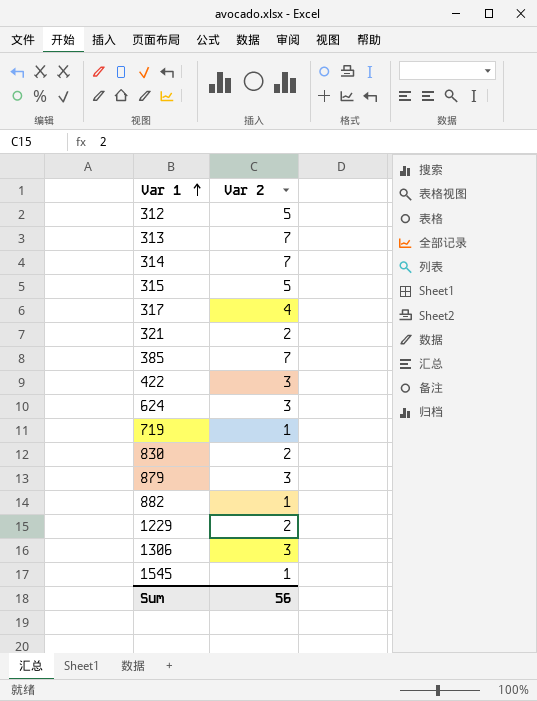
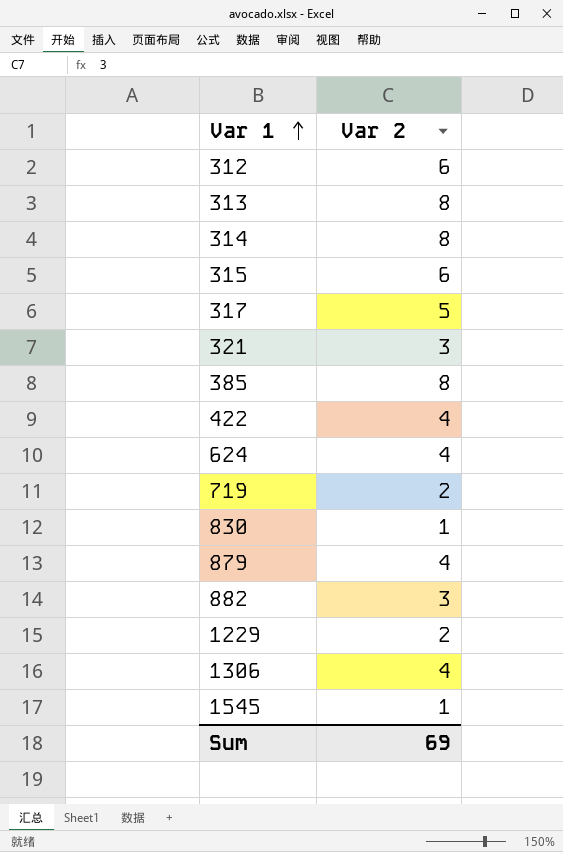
312 | Var 2: 5 -> 6
313 | Var 2: 7 -> 8
314 | Var 2: 7 -> 8
315 | Var 2: 5 -> 6
317 | Var 2: 4 -> 5
321 | Var 2: 2 -> 3
385 | Var 2: 7 -> 8
422 | Var 2: 3 -> 4
624 | Var 2: 3 -> 4
719 | Var 2: 1 -> 2
830 | Var 2: 2 -> 1
879 | Var 2: 3 -> 4
882 | Var 2: 1 -> 3
1306 | Var 2: 3 -> 4
Sum | Var 2: 56 -> 69

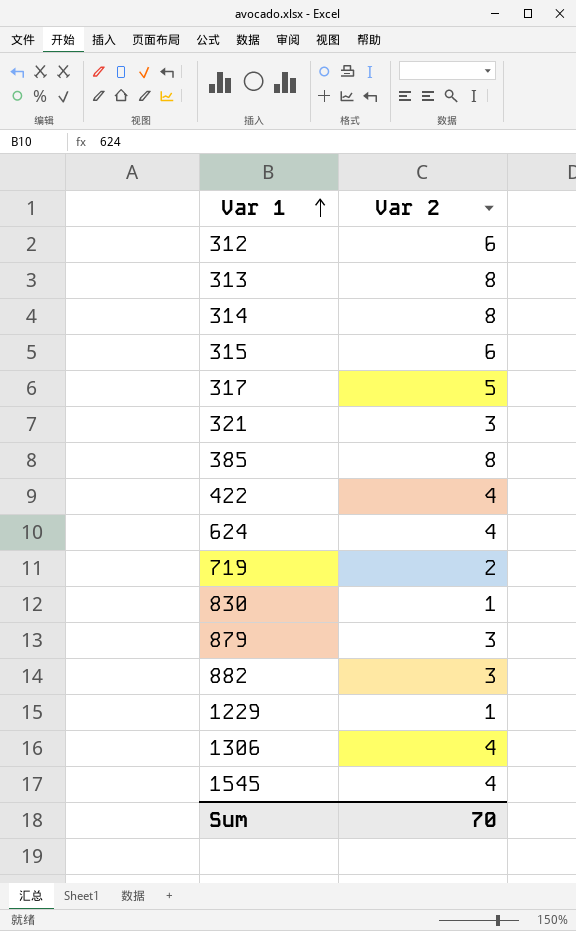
879 | Var 2: 4 -> 3
1229 | Var 2: 2 -> 1
1545 | Var 2: 1 -> 4
Sum | Var 2: 69 -> 70

